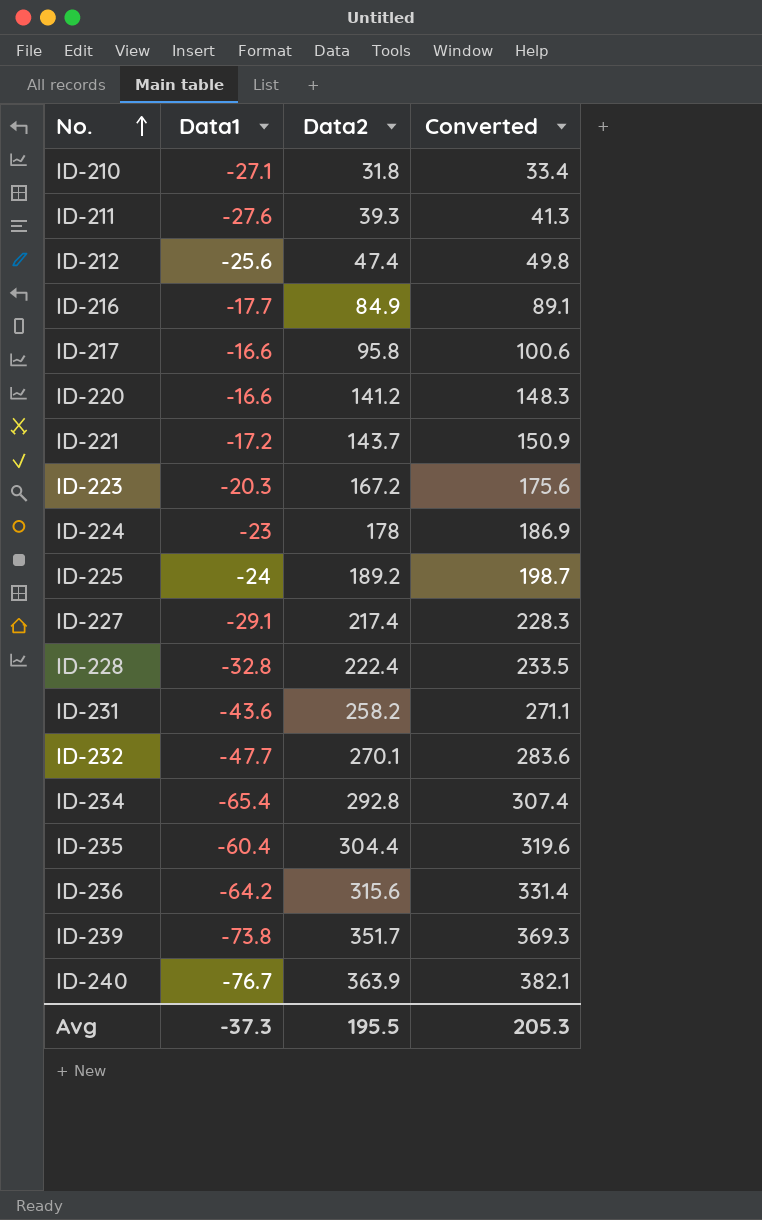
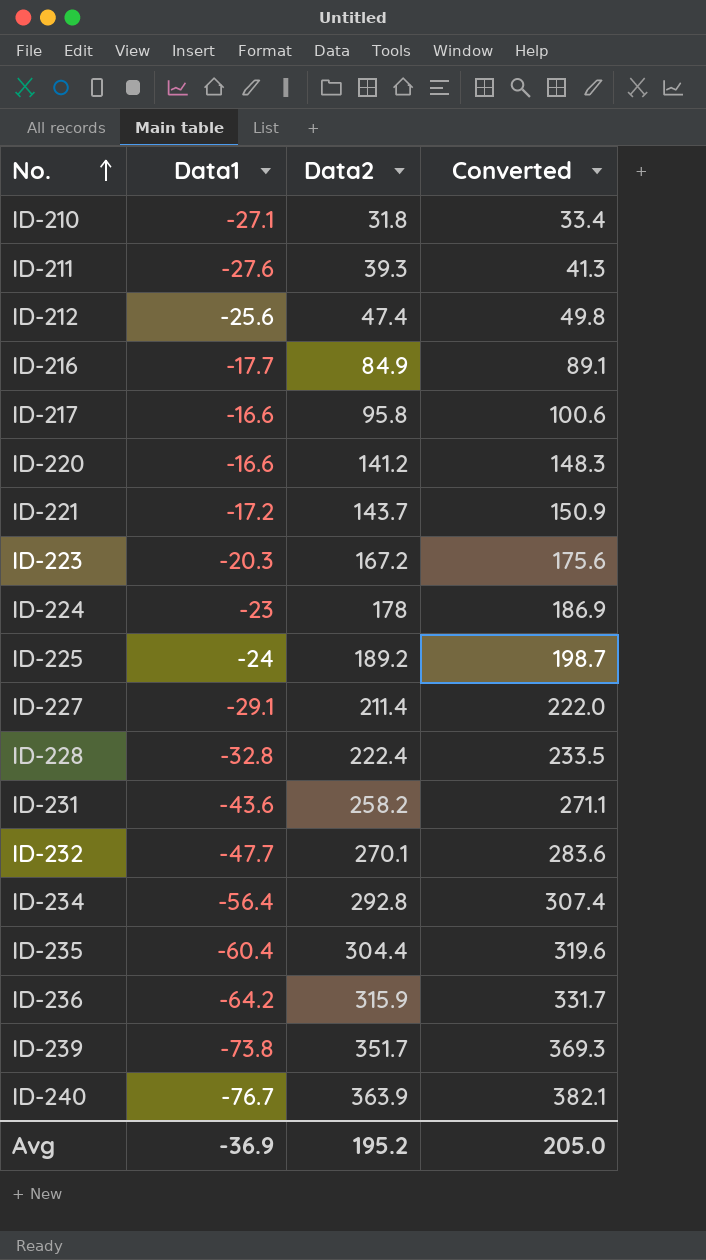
ID-227 | Data2: 217.4 -> 211.4
ID-227 | Converted: 228.3 -> 222.0
ID-234 | Data1: -65.4 -> -56.4
ID-236 | Data2: 315.6 -> 315.9
ID-236 | Converted: 331.4 -> 331.7
Avg | Data1: -37.3 -> -36.9
Avg | Data2: 195.5 -> 195.2
Avg | Converted: 205.3 -> 205.0

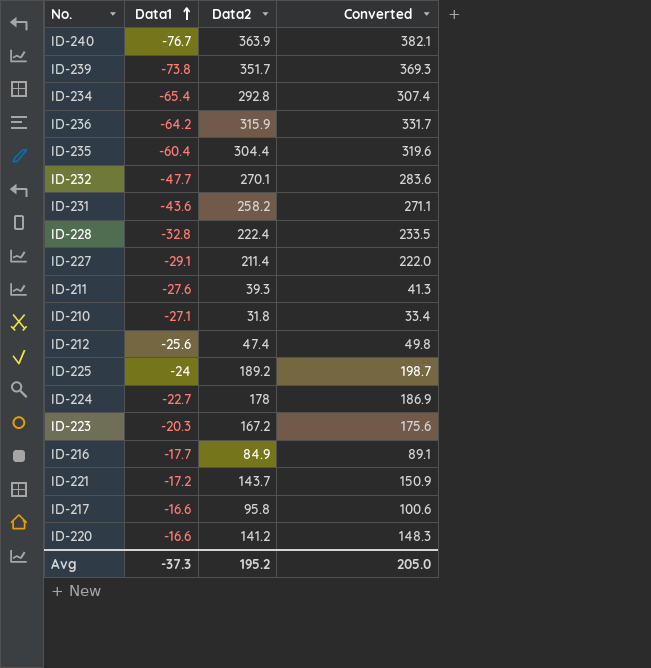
row order: No. ascending -> Data1 ascending
ID-234 | Data1: -56.4 -> -65.4
ID-224 | Data1: -23 -> -22.7
Avg | Data1: -36.9 -> -37.3

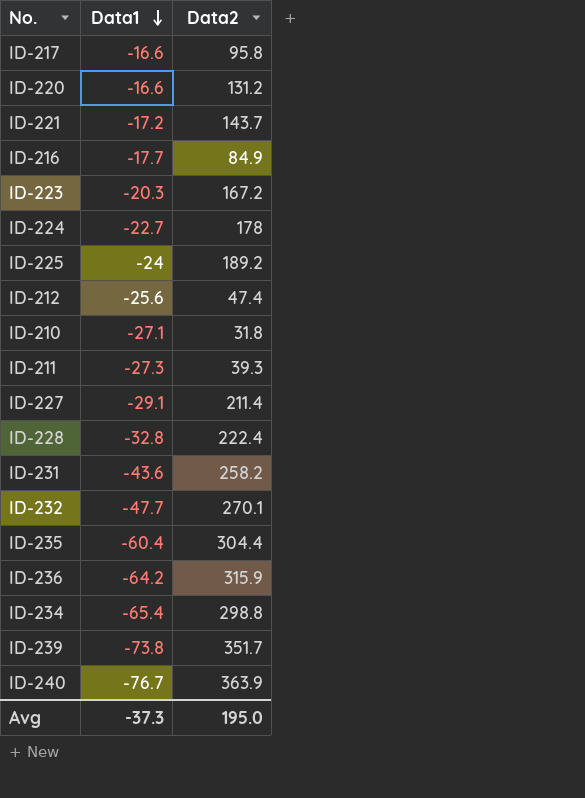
row order: Data1 ascending -> Data1 descending
column Converted | formula: [Data2] * 1.05 -> none
ID-220 | Data2: 141.2 -> 131.2
ID-211 | Data1: -27.6 -> -27.3
ID-234 | Data2: 292.8 -> 298.8
Avg | Data2: 195.2 -> 195.0

